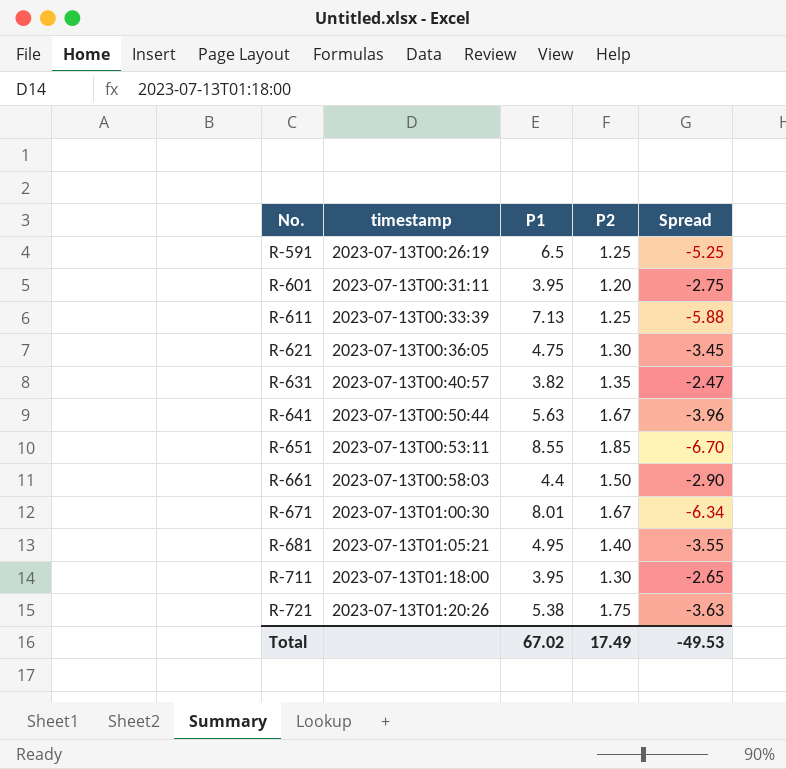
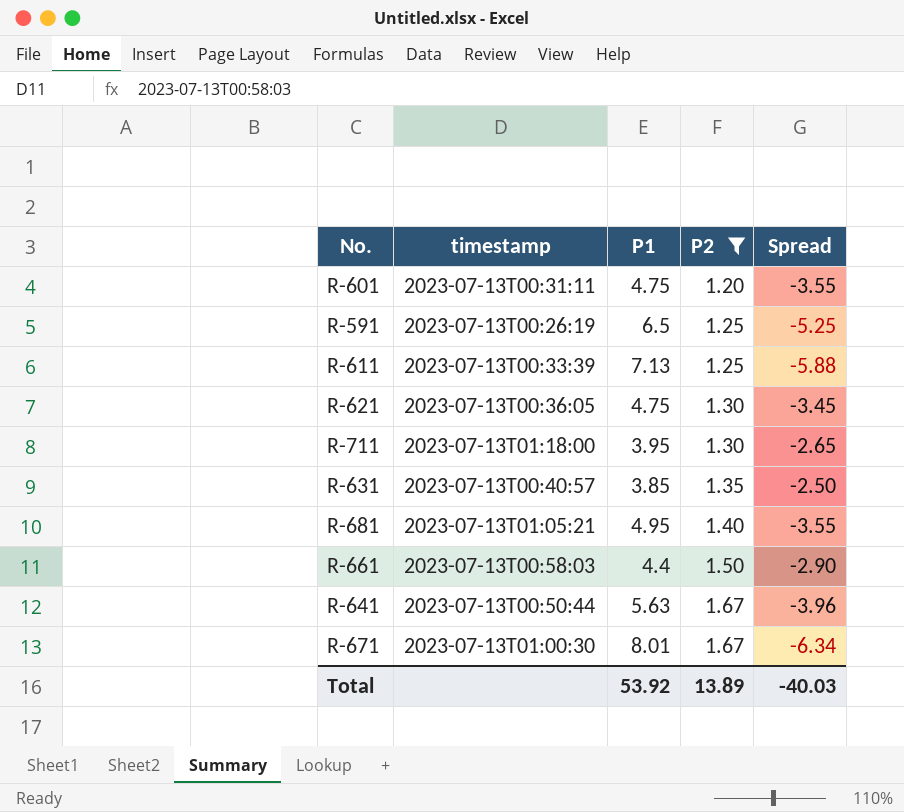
filter: none -> P2 <= 1.67
row order: No. ascending -> P2 ascending
R-601 | P1: 3.95 -> 4.75
R-601 | Spread: -2.75 -> -3.55
R-631 | P1: 3.82 -> 3.85
R-631 | Spread: -2.47 -> -2.50
Total | P1: 67.02 -> 53.92
Total | P2: 17.49 -> 13.89
Total | Spread: -49.53 -> -40.03

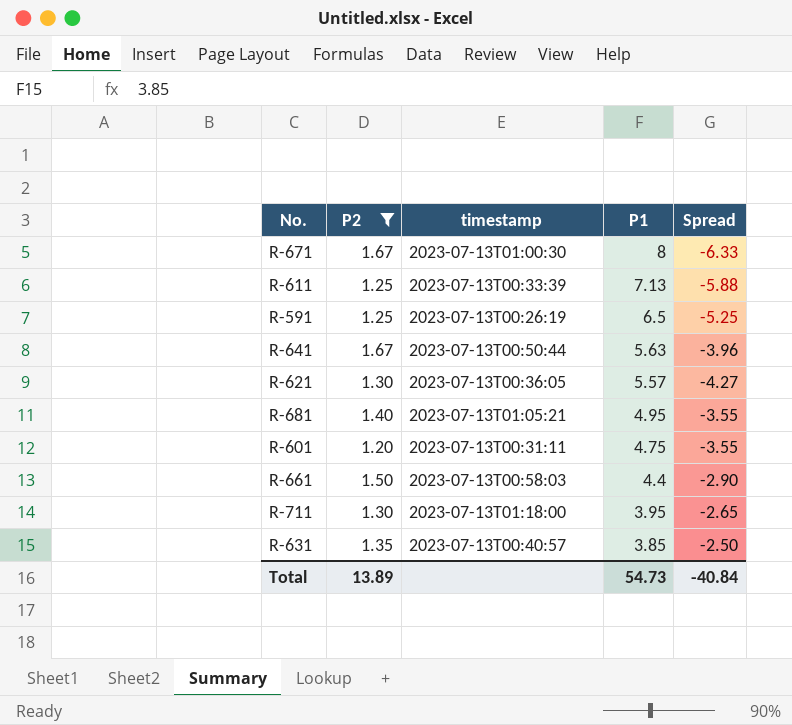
row order: P2 ascending -> P1 descending
column P2 | position: 4 -> 2
R-671 | P1: 8.01 -> 8
R-671 | Spread: -6.34 -> -6.33
R-621 | P1: 4.75 -> 5.57
R-621 | Spread: -3.45 -> -4.27
Total | P1: 53.92 -> 54.73
Total | Spread: -40.03 -> -40.84

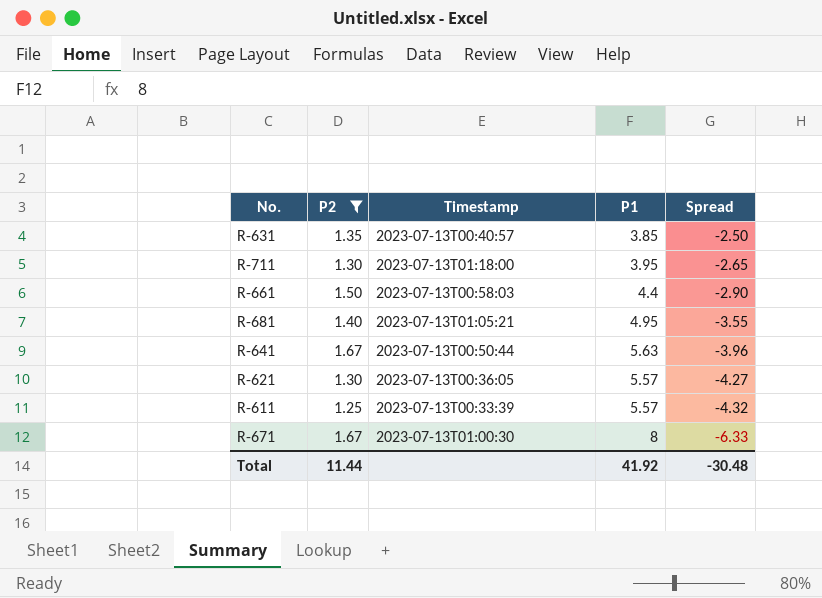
row order: P1 descending -> Spread descending
column name: timestamp -> Timestamp
row R-591: 1.25 | 2023-07-13T00:26:19 | 6.5 | -5.25 -> none
row R-601: 1.20 | 2023-07-13T00:31:11 | 4.75 | -3.55 -> none
R-611 | P1: 7.13 -> 5.57
R-611 | Spread: -5.88 -> -4.32
Total | P2: 13.89 -> 11.44
Total | P1: 54.73 -> 41.92
Total | Spread: -40.84 -> -30.48

